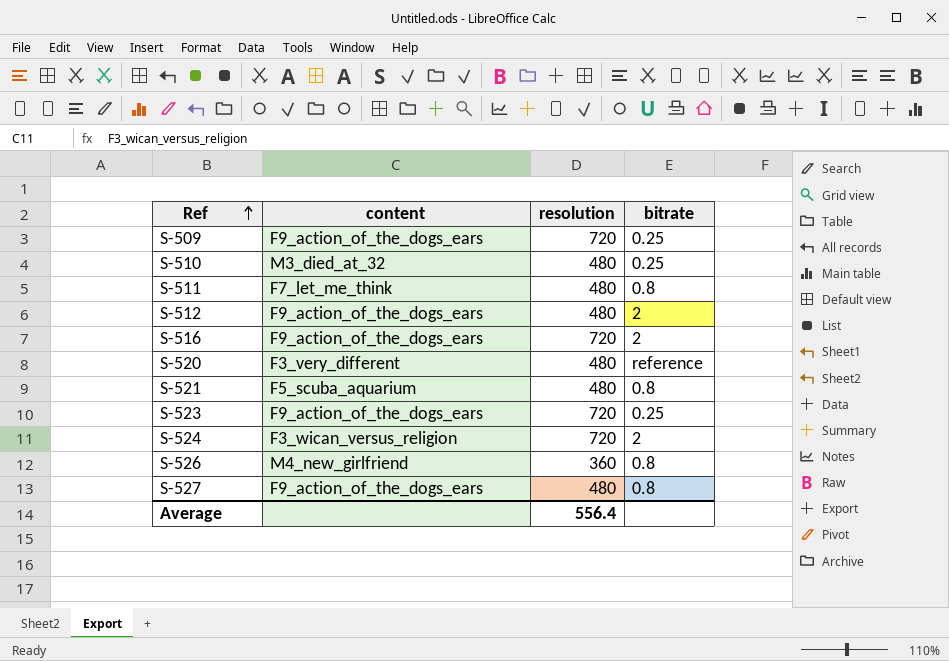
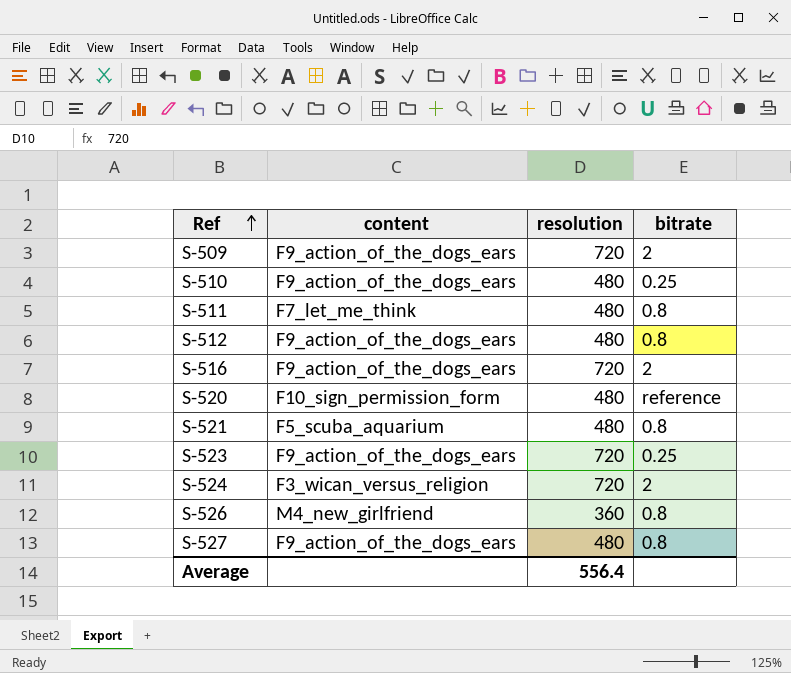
S-509 | bitrate: 0.25 -> 2
S-510 | content: M3_died_at_32 -> F9_action_of_the_dogs_ears
S-512 | bitrate: 2 -> 0.8
S-520 | content: F3_very_different -> F10_sign_permission_form

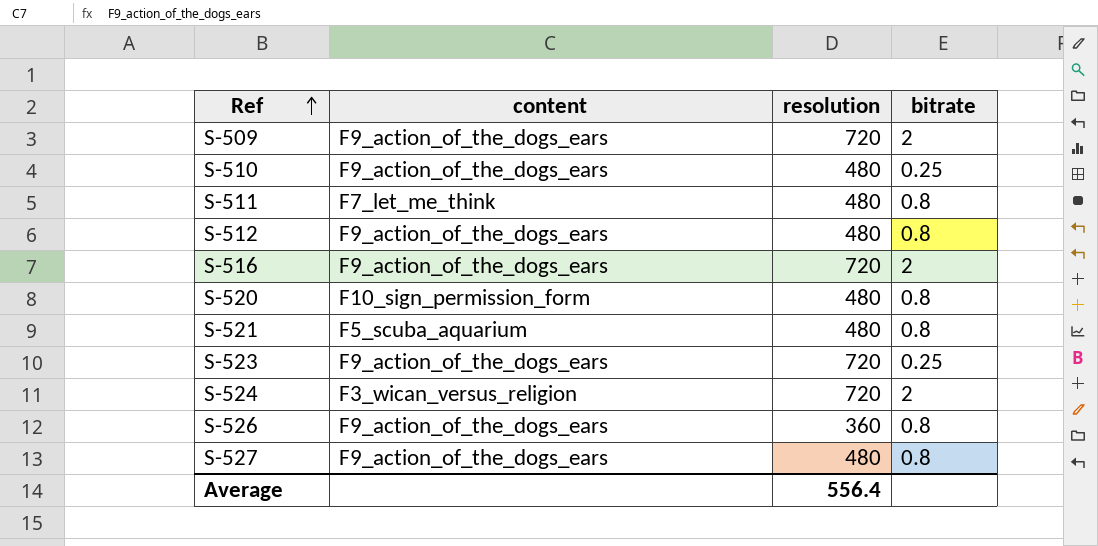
S-520 | bitrate: reference -> 0.8
S-526 | content: M4_new_girlfriend -> F9_action_of_the_dogs_ears

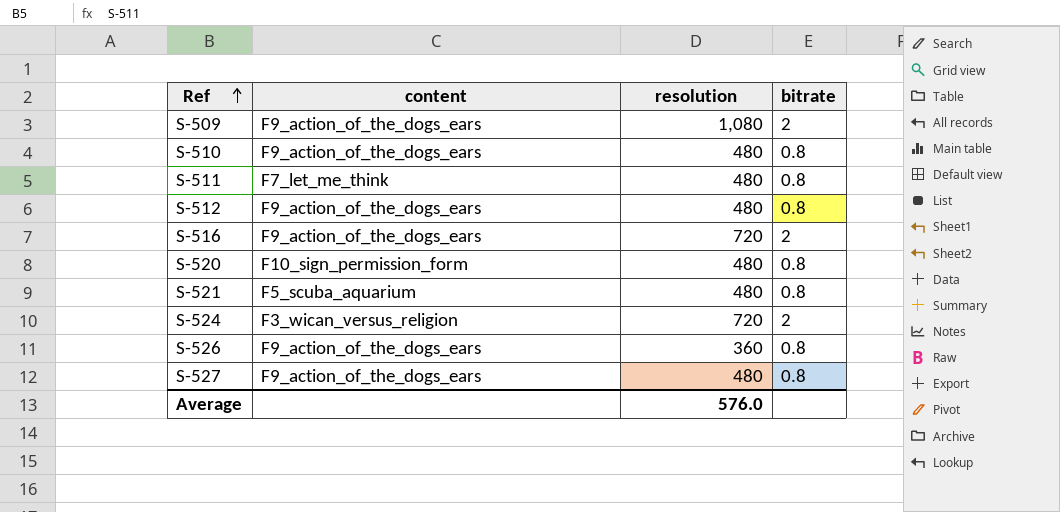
row S-523: F9_action_of_the_dogs_ears | 720 | 0.25 -> none
S-509 | resolution: 720 -> 1,080
S-510 | bitrate: 0.25 -> 0.8
Average | resolution: 556.4 -> 576.0

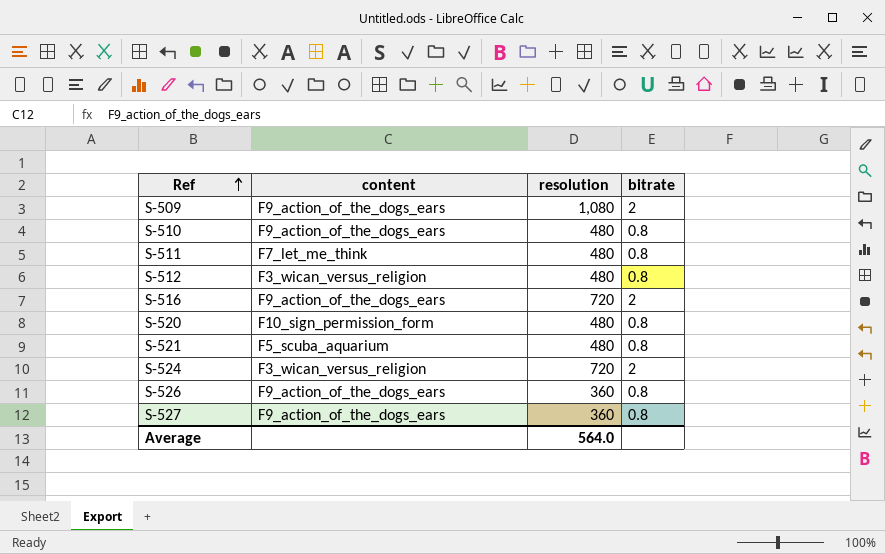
S-512 | content: F9_action_of_the_dogs_ears -> F3_wican_versus_religion
S-527 | resolution: 480 -> 360
Average | resolution: 576.0 -> 564.0

